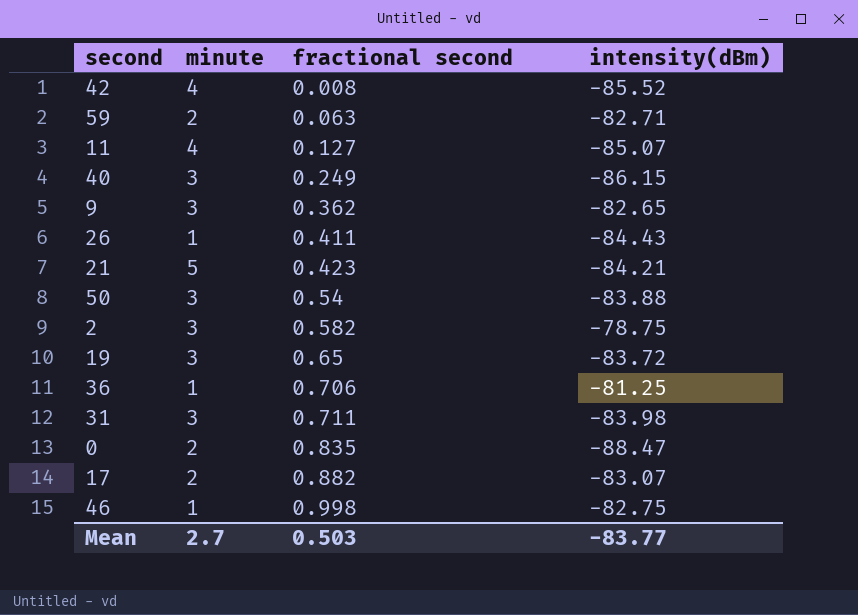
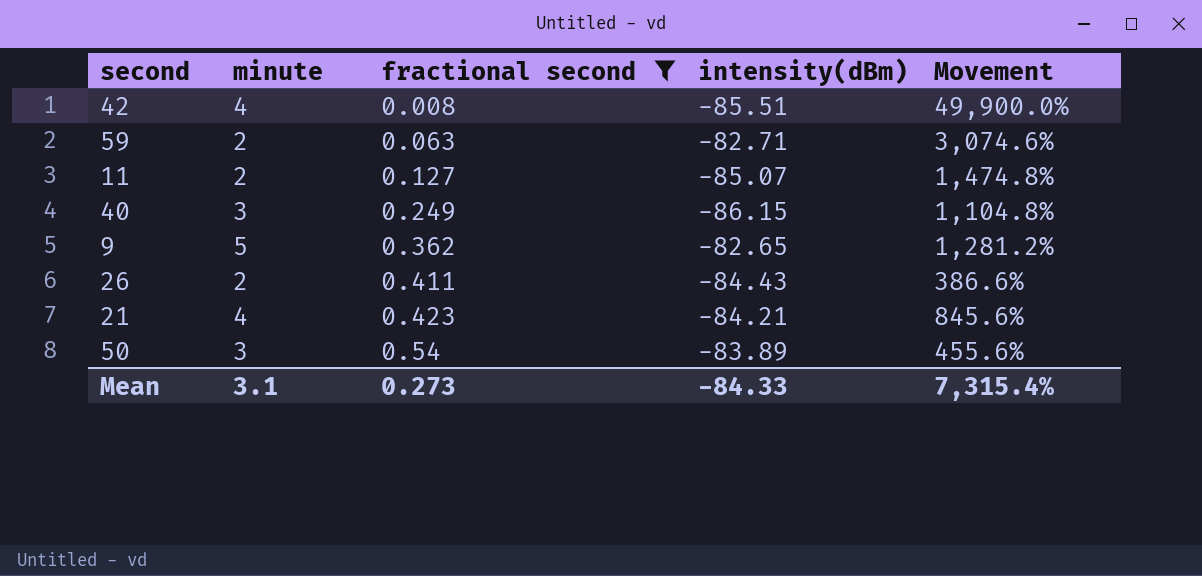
filter: none -> fractional second <= 0.54
column Movement | formula: none -> ([minute] - [fractional second]) / [fractional second]
42 | intensity(dBm): -85.52 -> -85.51
11 | minute: 4 -> 2
9 | minute: 3 -> 5
26 | minute: 1 -> 2
21 | minute: 5 -> 4
50 | intensity(dBm): -83.88 -> -83.89
Mean | minute: 2.7 -> 3.1
Mean | fractional second: 0.503 -> 0.273
Mean | intensity(dBm): -83.77 -> -84.33

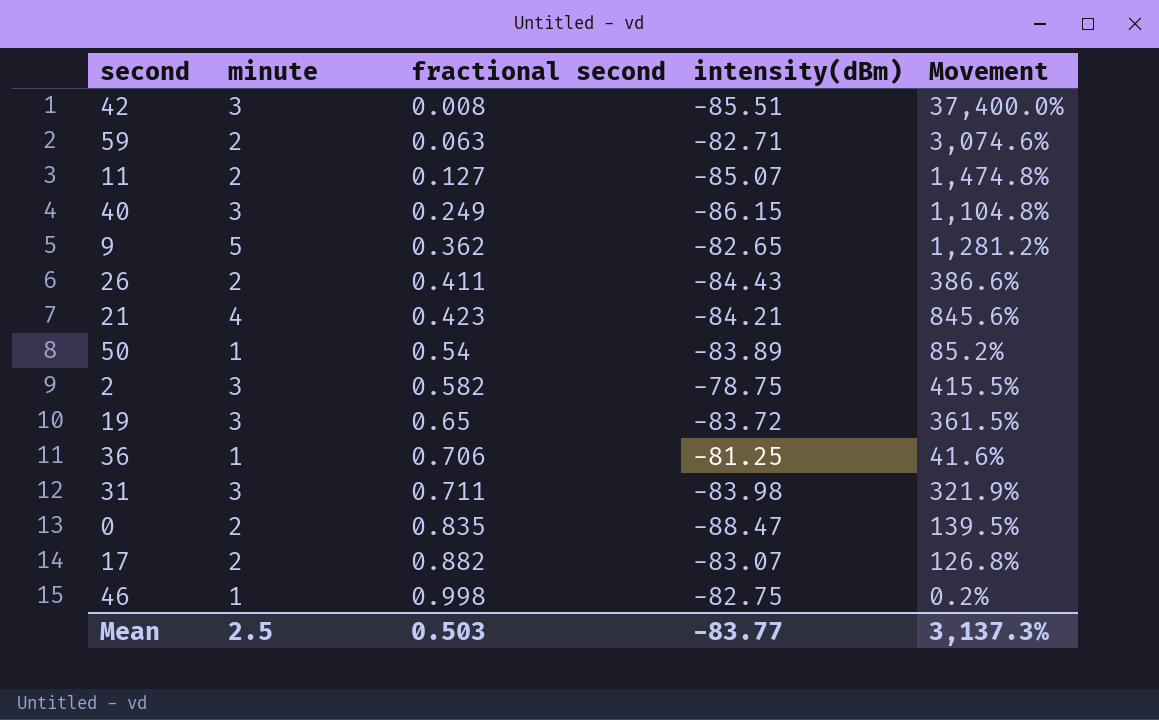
filter: fractional second <= 0.54 -> none
42 | minute: 4 -> 3
42 | Movement: 49,900.0% -> 37,400.0%
50 | minute: 3 -> 1
50 | Movement: 455.6% -> 85.2%
Mean | minute: 3.1 -> 2.5
Mean | fractional second: 0.273 -> 0.503
Mean | intensity(dBm): -84.33 -> -83.77
Mean | Movement: 7,315.4% -> 3,137.3%

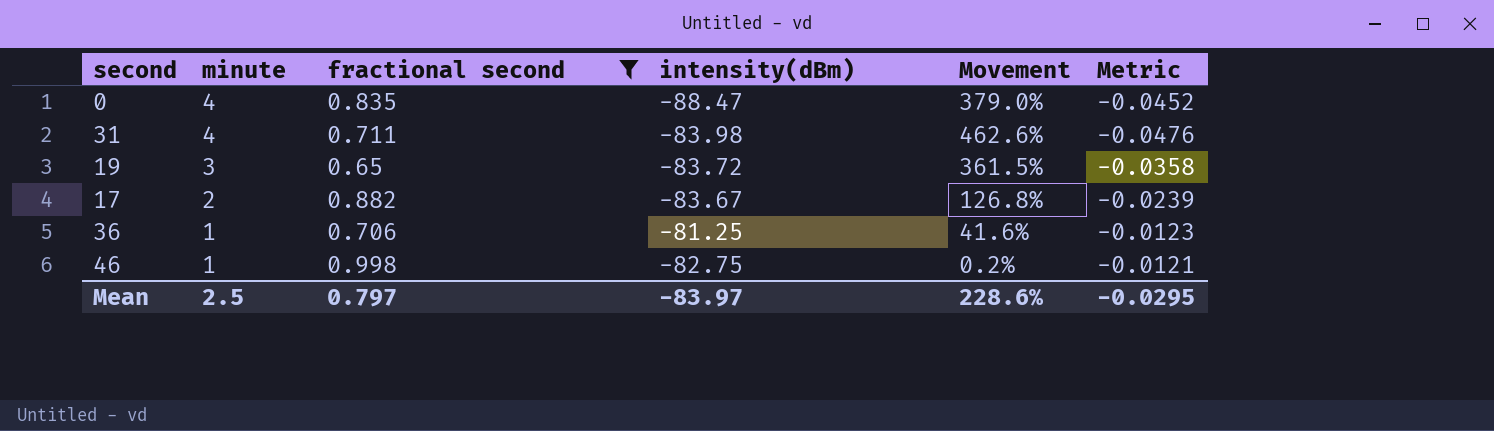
filter: none -> fractional second >= 0.65
row order: fractional second ascending -> minute descending
column Metric | formula: none -> [minute] / [intensity(dBm)]
0 | minute: 2 -> 4
0 | Movement: 139.5% -> 379.0%
31 | minute: 3 -> 4
31 | Movement: 321.9% -> 462.6%
17 | intensity(dBm): -83.07 -> -83.67
Mean | fractional second: 0.503 -> 0.797
Mean | intensity(dBm): -83.77 -> -83.97
Mean | Movement: 3,137.3% -> 228.6%

